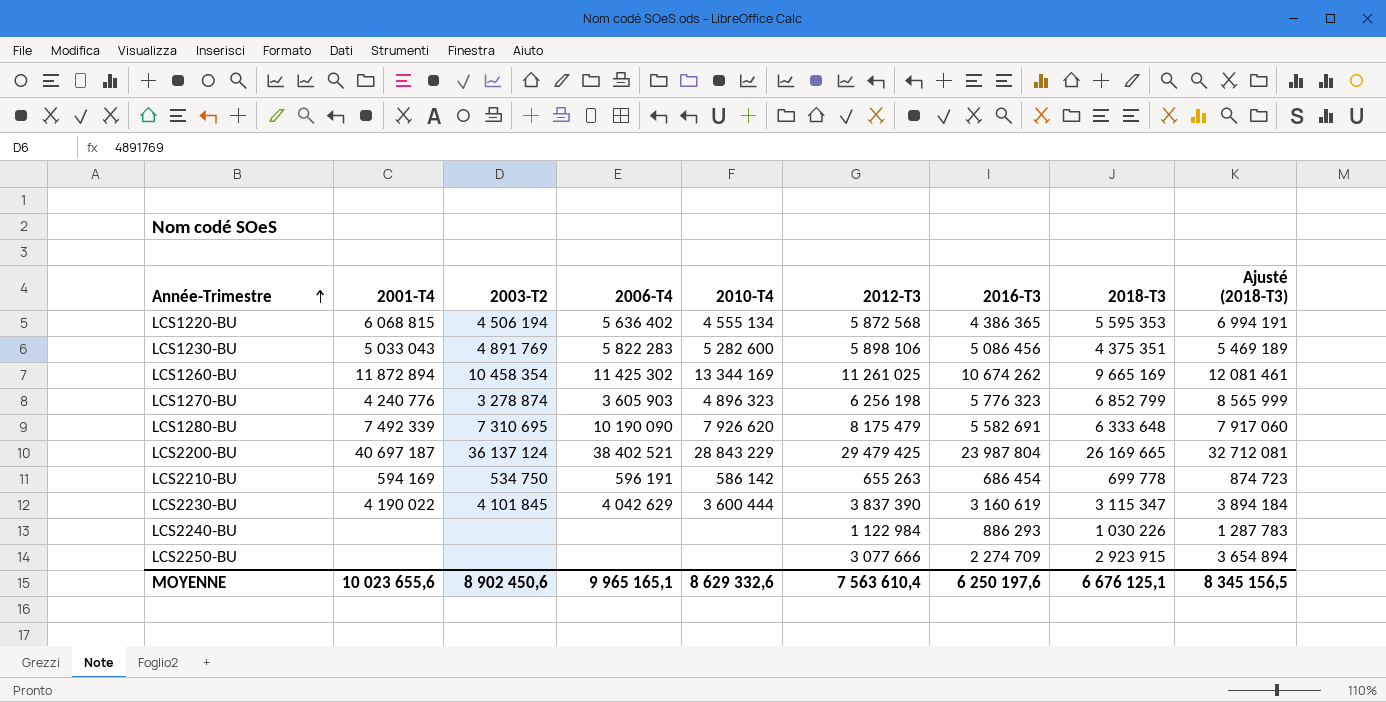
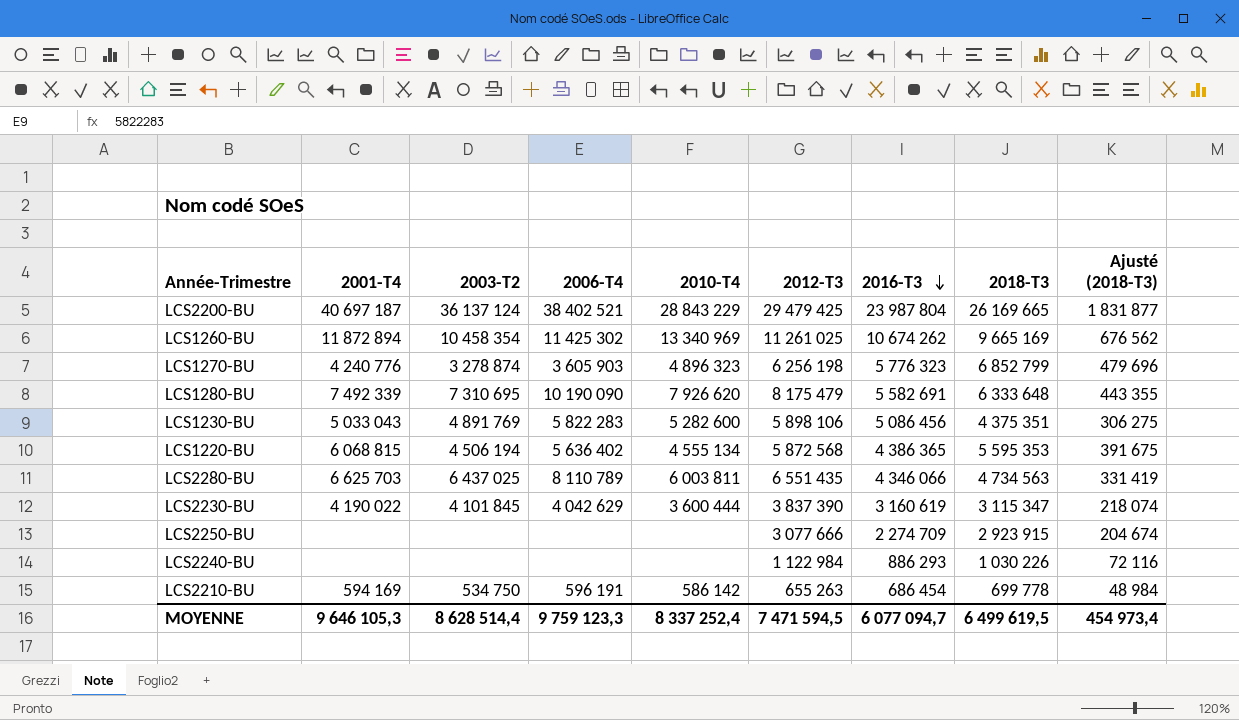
row order: Année-Trimestre ascending -> 2016-T3 descending
column Ajusté (2018-T3) | formula: [2018-T3] * 1,25 -> [2018-T3] * 0,07
LCS1260-BU | 2010-T4: 13 344 169 -> 13 340 969
row LCS2280-BU: none -> 6 625 703 | 6 437 025 | 8 110 789 | 6 003 811 | 6 551 435 | 4 346 066 | 4 734 563 | 331 419
MOYENNE | 2001-T4: 10 023 655,6 -> 9 646 105,3
MOYENNE | 2003-T2: 8 902 450,6 -> 8 628 514,4
MOYENNE | 2006-T4: 9 965 165,1 -> 9 759 123,3
MOYENNE | 2010-T4: 8 629 332,6 -> 8 337 252,4
MOYENNE | 2012-T3: 7 563 610,4 -> 7 471 594,5
MOYENNE | 2016-T3: 6 250 197,6 -> 6 077 094,7
MOYENNE | 2018-T3: 6 676 125,1 -> 6 499 619,5
MOYENNE | Ajusté (2018-T3): 8 345 156,5 -> 454 973,4

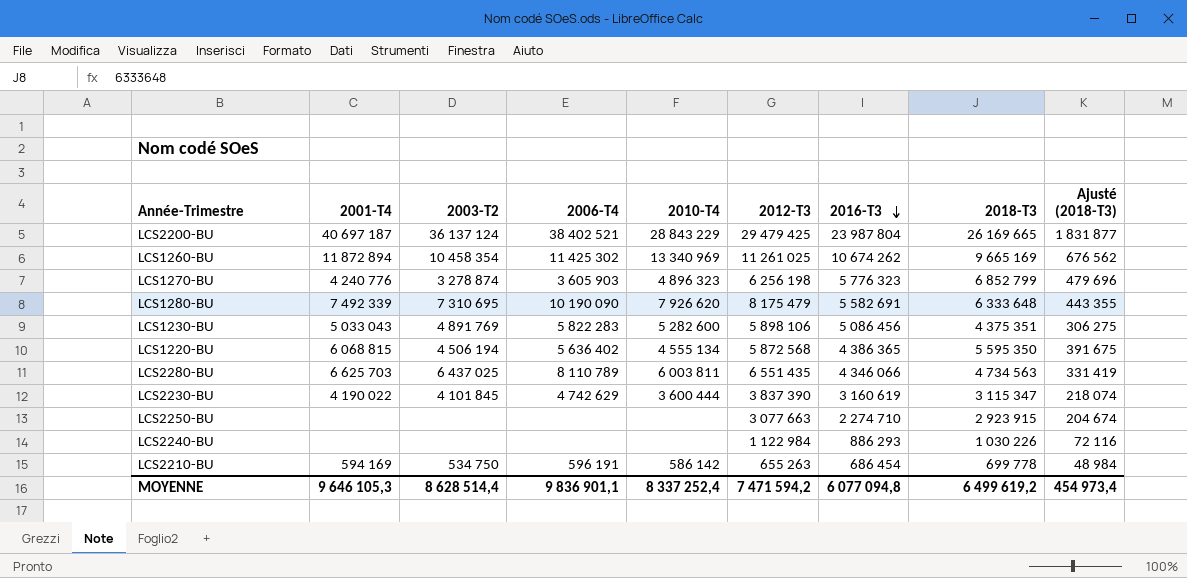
LCS1220-BU | 2018-T3: 5 595 353 -> 5 595 350
LCS2230-BU | 2006-T4: 4 042 629 -> 4 742 629
LCS2250-BU | 2012-T3: 3 077 666 -> 3 077 663
LCS2250-BU | 2016-T3: 2 274 709 -> 2 274 710
MOYENNE | 2006-T4: 9 759 123,3 -> 9 836 901,1
MOYENNE | 2012-T3: 7 471 594,5 -> 7 471 594,2
MOYENNE | 2016-T3: 6 077 094,7 -> 6 077 094,8
MOYENNE | 2018-T3: 6 499 619,5 -> 6 499 619,2

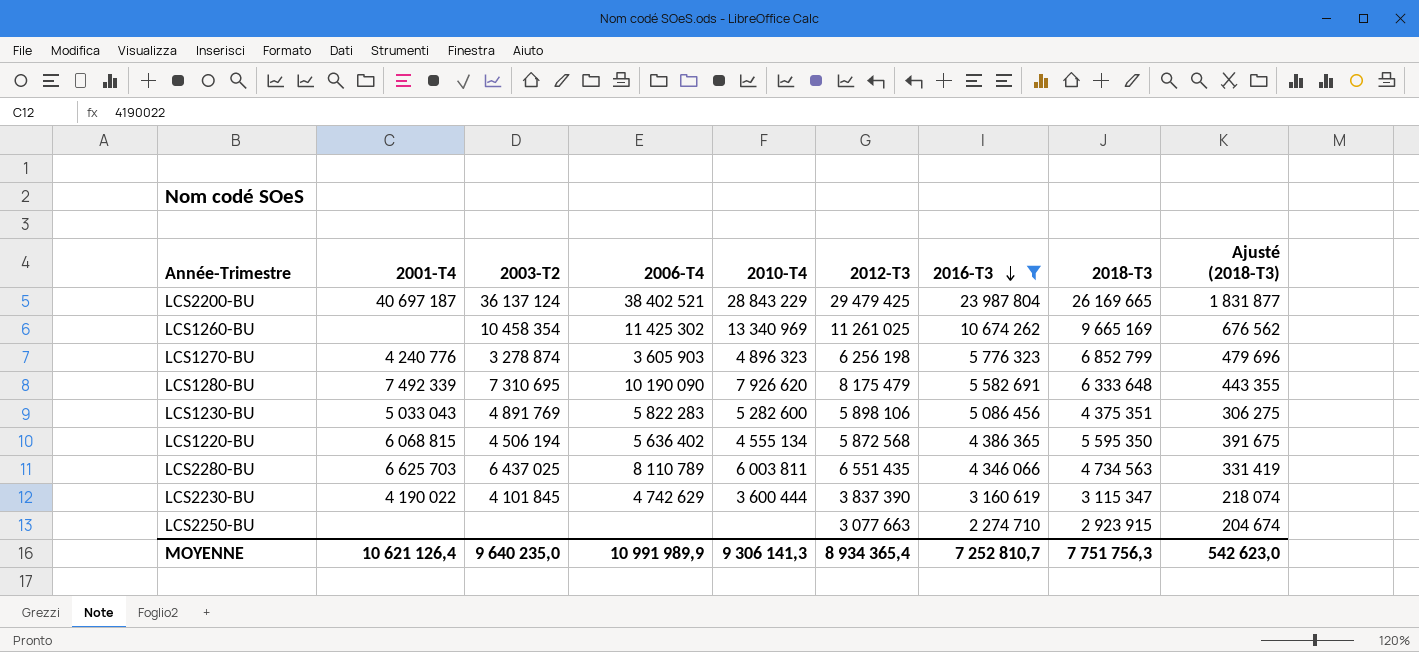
filter: none -> 2016-T3 >= 2 274 710
LCS1260-BU | 2001-T4: 11 872 894 -> none
MOYENNE | 2001-T4: 9 646 105,3 -> 10 621 126,4
MOYENNE | 2003-T2: 8 628 514,4 -> 9 640 235,0
MOYENNE | 2006-T4: 9 836 901,1 -> 10 991 989,9
MOYENNE | 2010-T4: 8 337 252,4 -> 9 306 141,3
MOYENNE | 2012-T3: 7 471 594,2 -> 8 934 365,4
MOYENNE | 2016-T3: 6 077 094,8 -> 7 252 810,7
MOYENNE | 2018-T3: 6 499 619,2 -> 7 751 756,3
MOYENNE | Ajusté (2018-T3): 454 973,4 -> 542 623,0

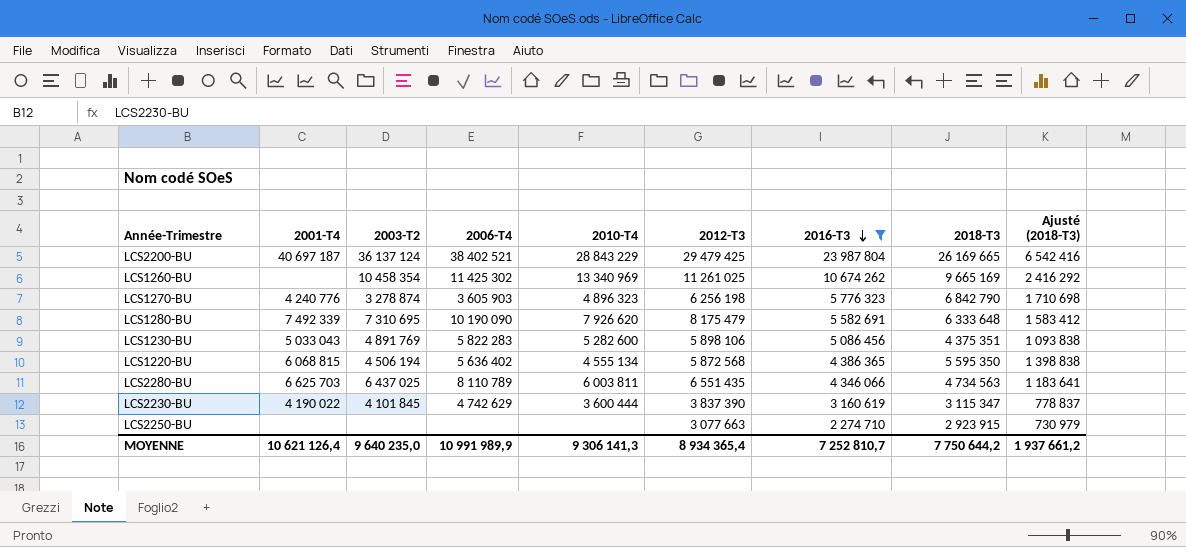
column Ajusté (2018-T3) | formula: [2018-T3] * 0,07 -> [2018-T3] * 0,25
LCS1270-BU | 2018-T3: 6 852 799 -> 6 842 790
MOYENNE | 2018-T3: 7 751 756,3 -> 7 750 644,2
MOYENNE | Ajusté (2018-T3): 542 623,0 -> 1 937 661,2

